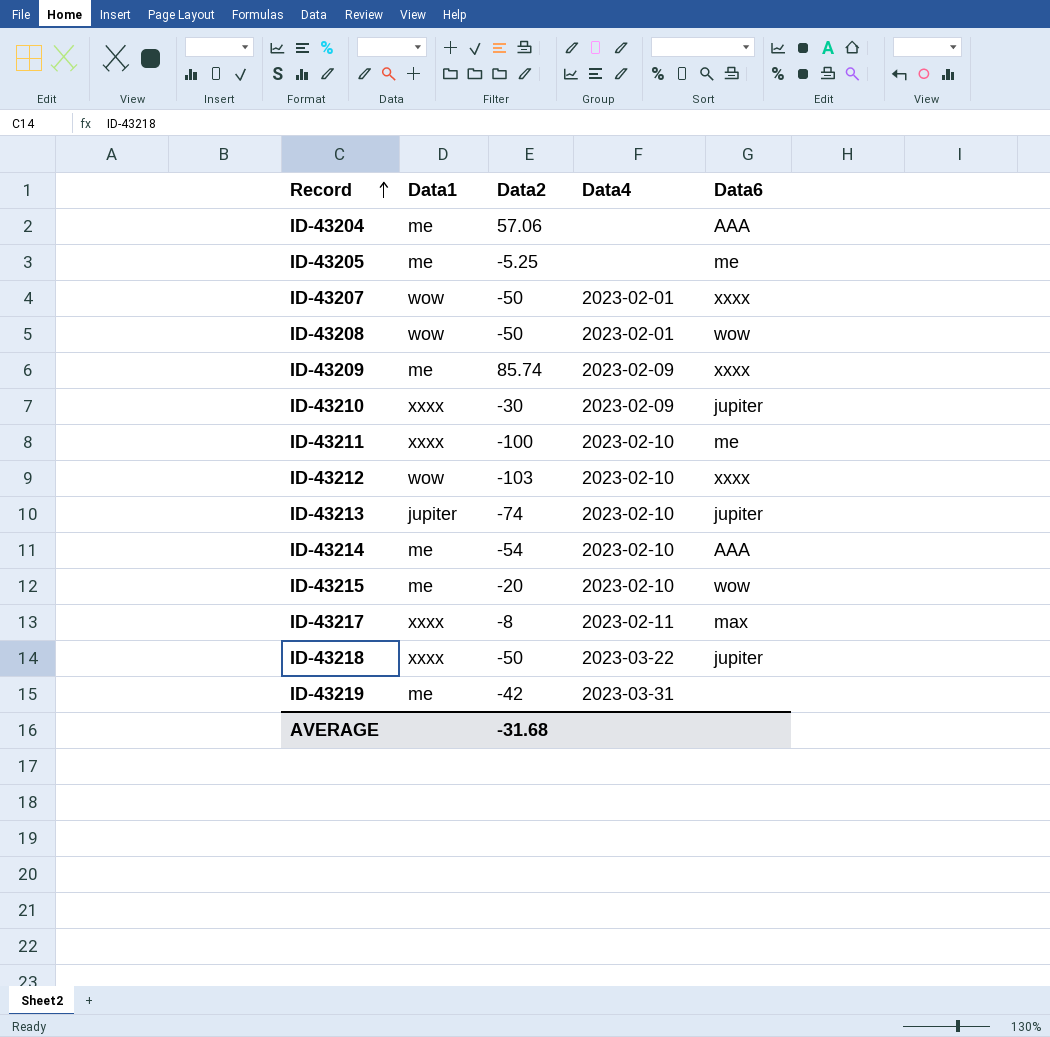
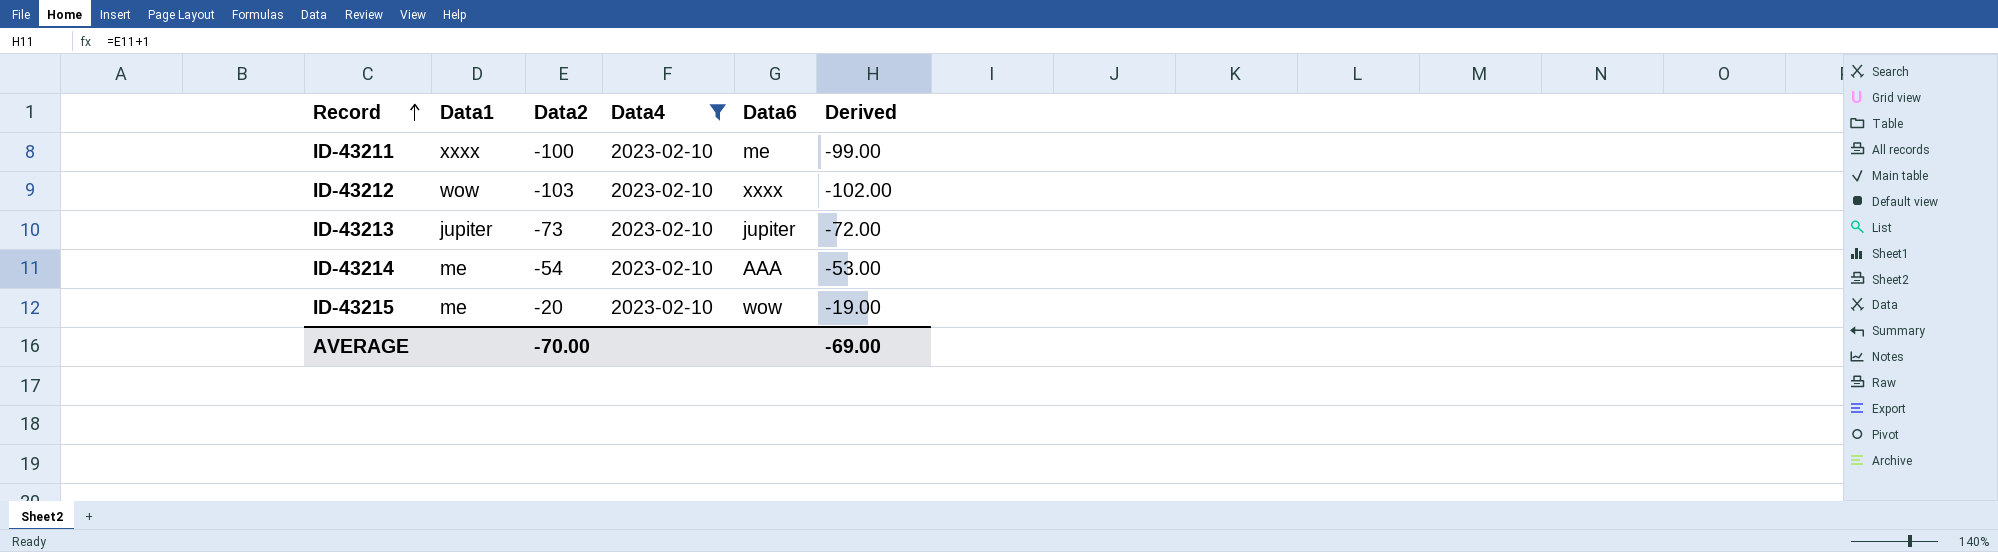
filter: none -> Data4 = 2023-02-10
column Derived | formula: none -> [Data2] + 1
ID-43213 | Data2: -74 -> -73
AVERAGE | Data2: -31.68 -> -70.00

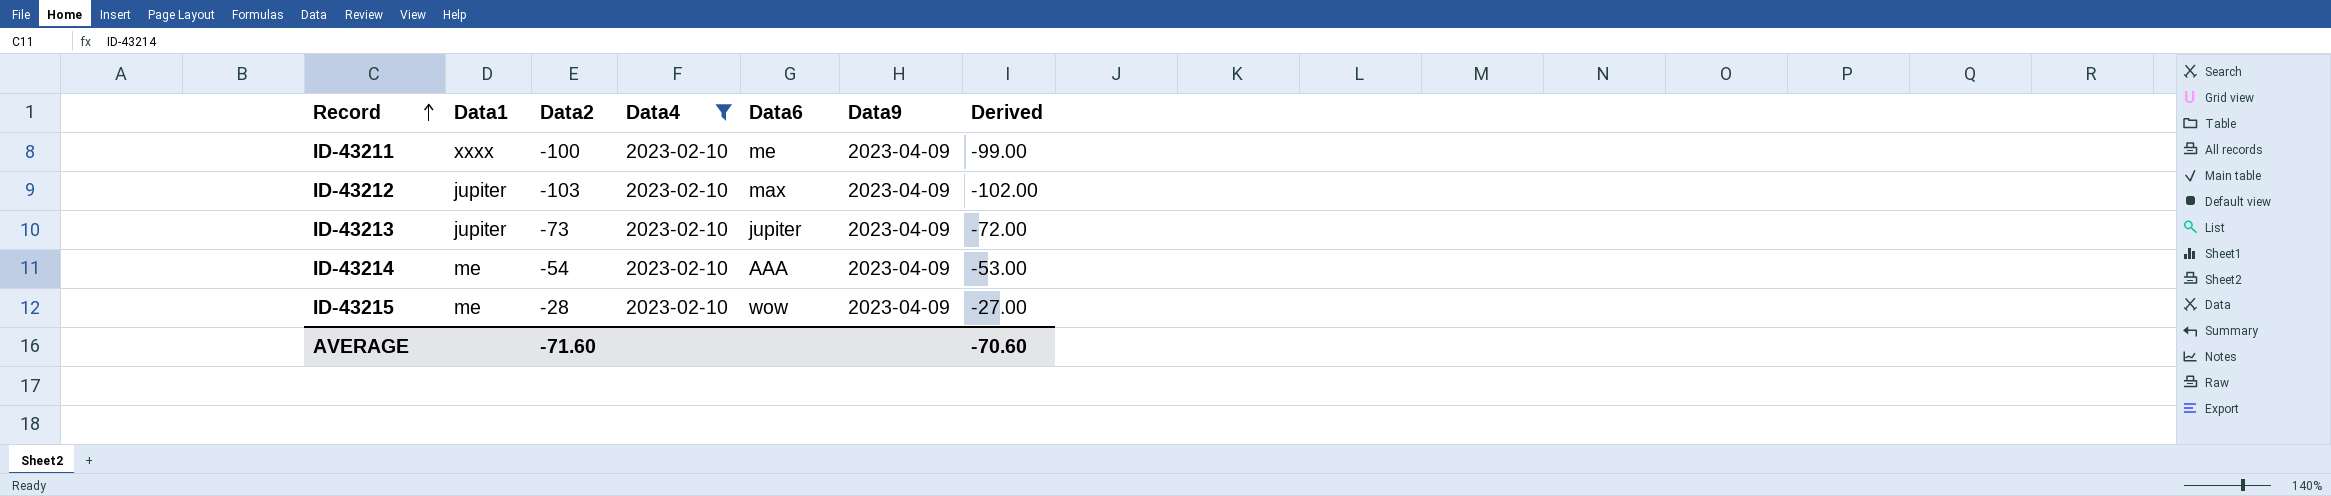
column Data9 | position: none -> 6
ID-43212 | Data1: wow -> jupiter
ID-43212 | Data6: xxxx -> max
ID-43215 | Data2: -20 -> -28
ID-43215 | Derived: -19.00 -> -27.00
AVERAGE | Data2: -70.00 -> -71.60
AVERAGE | Derived: -69.00 -> -70.60

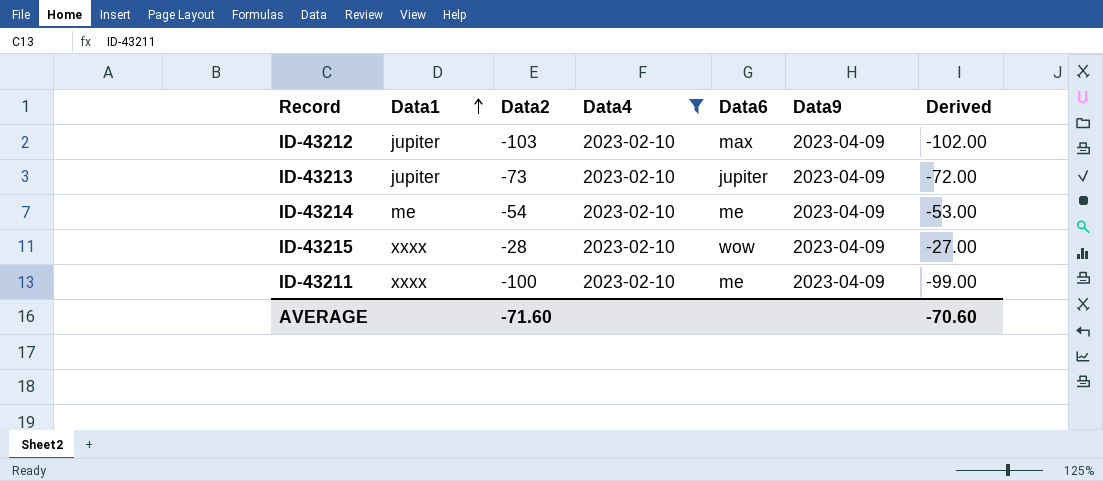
row order: Record ascending -> Data1 ascending
ID-43214 | Data6: AAA -> me
ID-43215 | Data1: me -> xxxx

